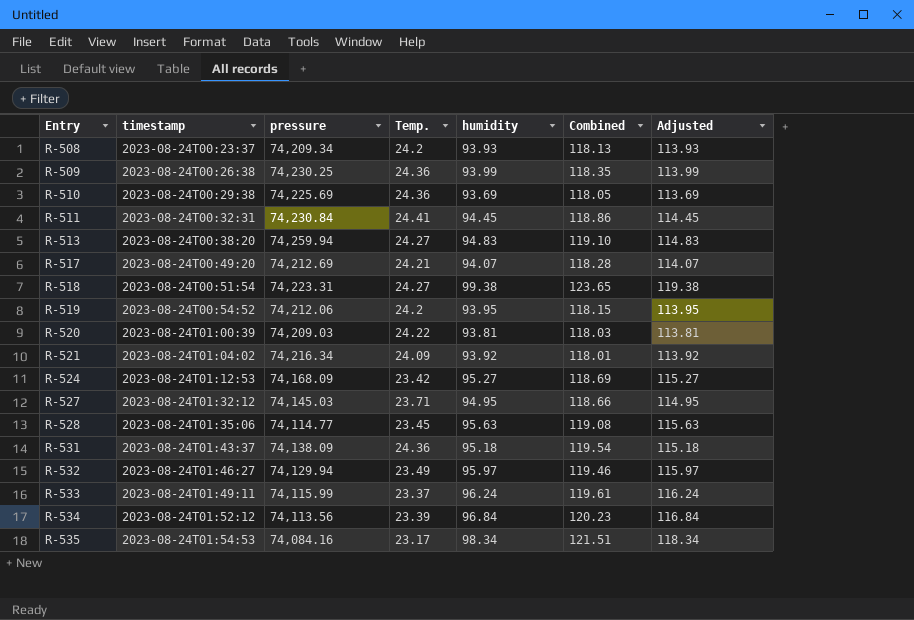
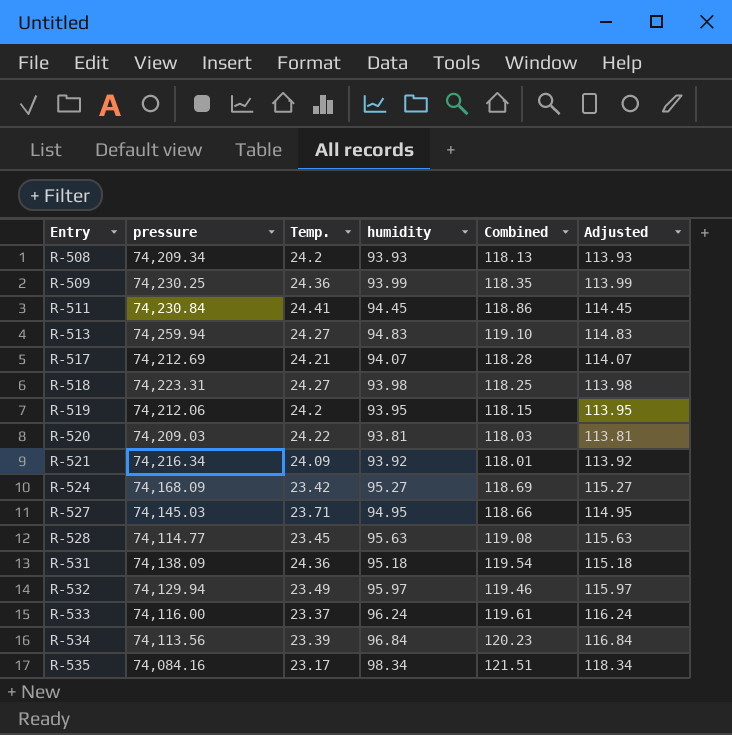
column timestamp | position: 2 -> none
row R-510: 2023-08-24T00:29:38 | 74,225.69 | 24.36 | 93.69 | 118.05 | 113.69 -> none
R-518 | humidity: 99.38 -> 93.98
R-518 | Combined: 123.65 -> 118.25
R-518 | Adjusted: 119.38 -> 113.98
R-533 | pressure: 74,115.99 -> 74,116.00

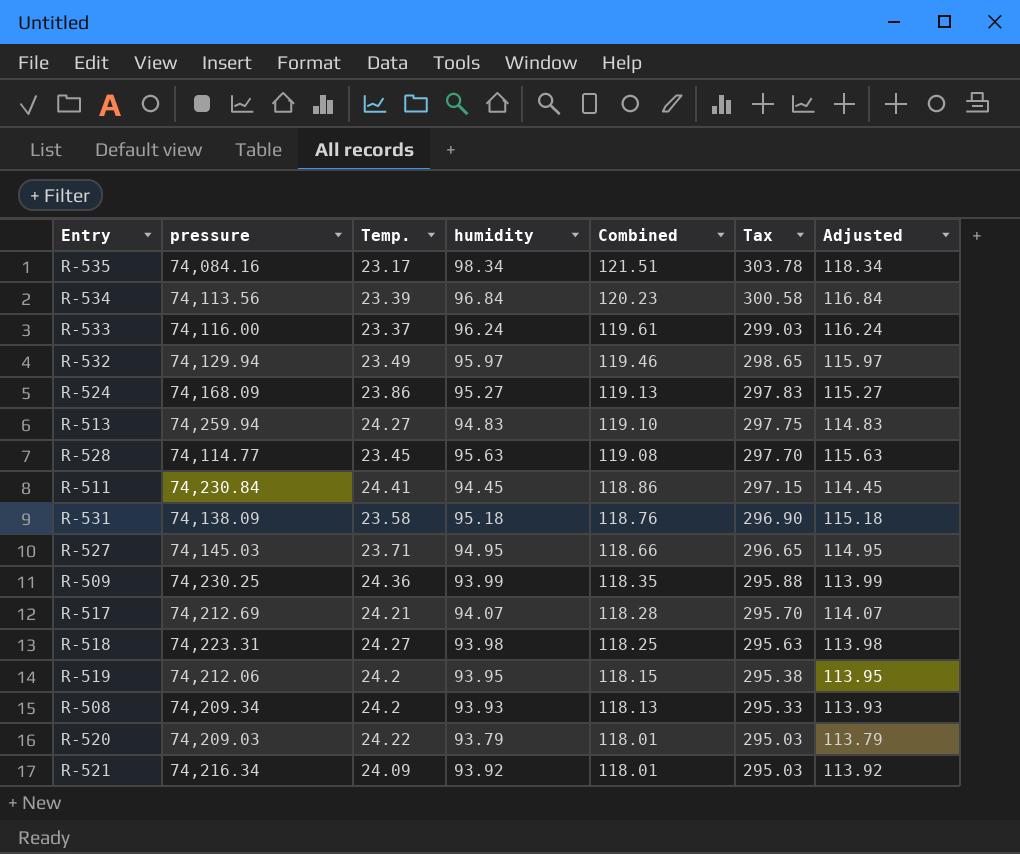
row order: Entry ascending -> Combined descending
column Tax | formula: none -> [Combined] * 2.5
R-524 | Temp.: 23.42 -> 23.86
R-524 | Combined: 118.69 -> 119.13
R-531 | Temp.: 24.36 -> 23.58
R-531 | Combined: 119.54 -> 118.76
R-520 | humidity: 93.81 -> 93.79
R-520 | Combined: 118.03 -> 118.01
R-520 | Adjusted: 113.81 -> 113.79

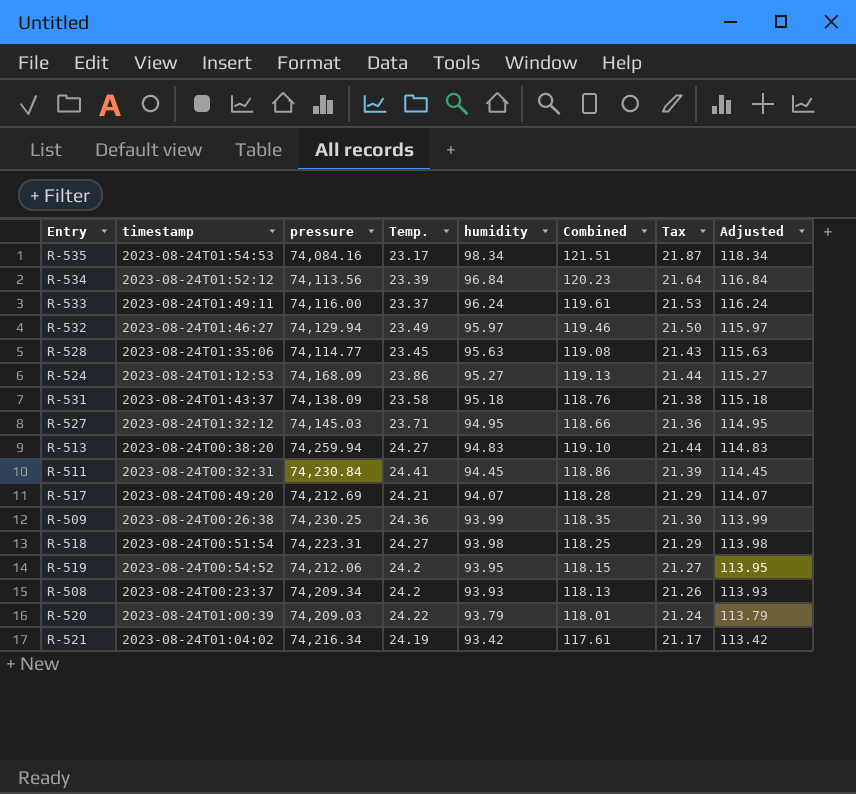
row order: Combined descending -> humidity descending
column timestamp | position: none -> 2
column Tax | formula: [Combined] * 2.5 -> [Combined] * 0.18
R-521 | Temp.: 24.09 -> 24.19
R-521 | humidity: 93.92 -> 93.42
R-521 | Combined: 118.01 -> 117.61
R-521 | Adjusted: 113.92 -> 113.42

